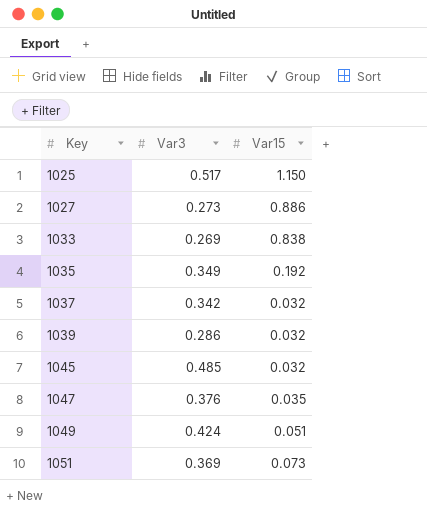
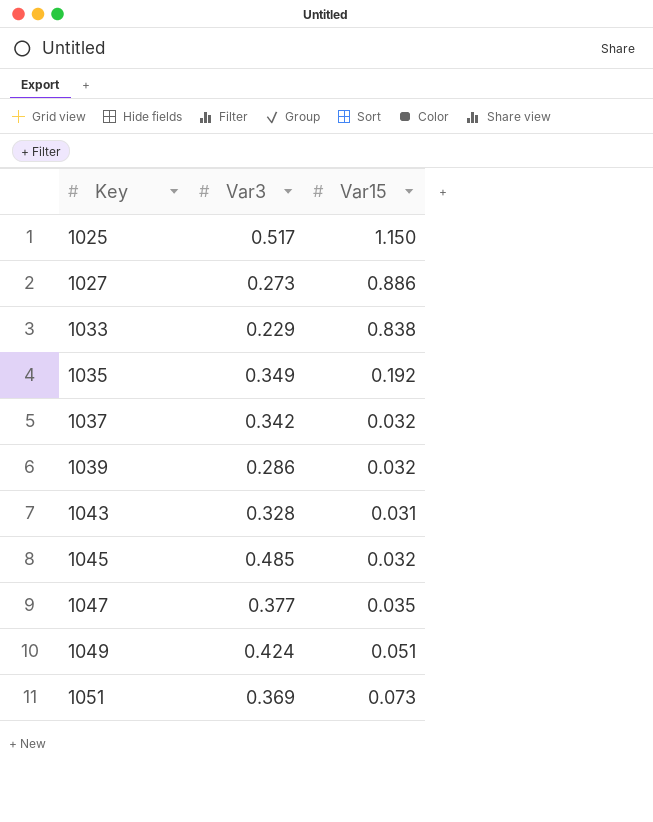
1033 | Var3: 0.269 -> 0.229
row 1043: none -> 0.328 | 0.031
1047 | Var3: 0.376 -> 0.377

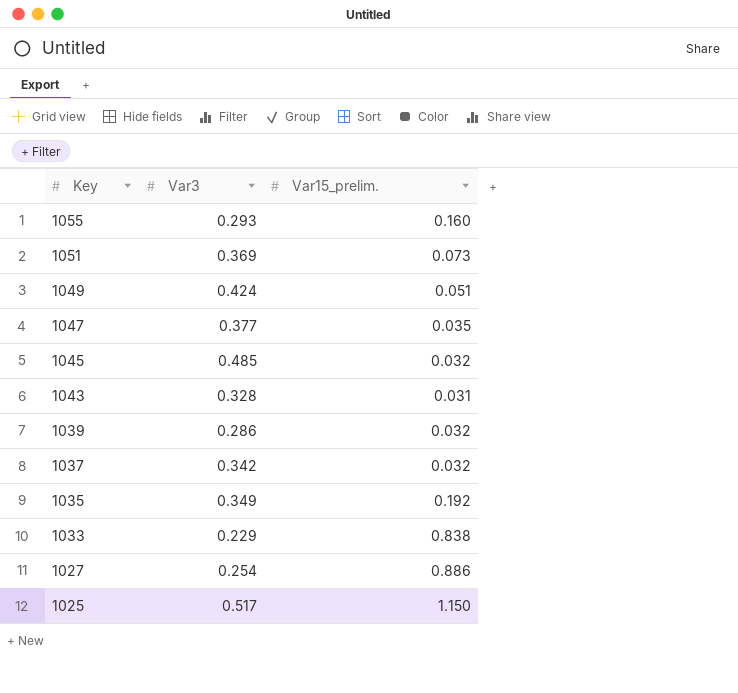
row order: Key ascending -> Key descending
column name: Var15 -> Var15_prelim.
row 1055: none -> 0.293 | 0.160
1027 | Var3: 0.273 -> 0.254

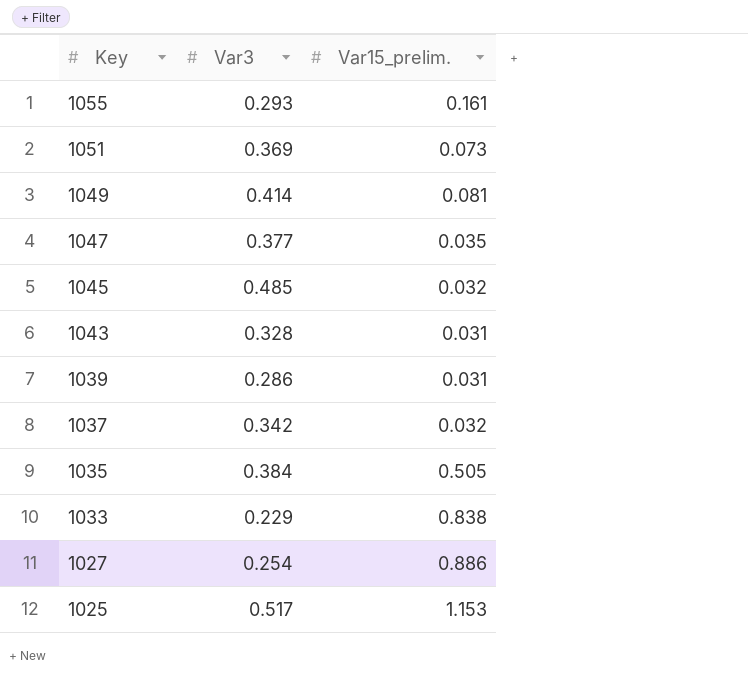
1055 | Var15_prelim.: 0.160 -> 0.161
1049 | Var3: 0.424 -> 0.414
1049 | Var15_prelim.: 0.051 -> 0.081
1039 | Var15_prelim.: 0.032 -> 0.031
1035 | Var3: 0.349 -> 0.384
1035 | Var15_prelim.: 0.192 -> 0.505
1025 | Var15_prelim.: 1.150 -> 1.153

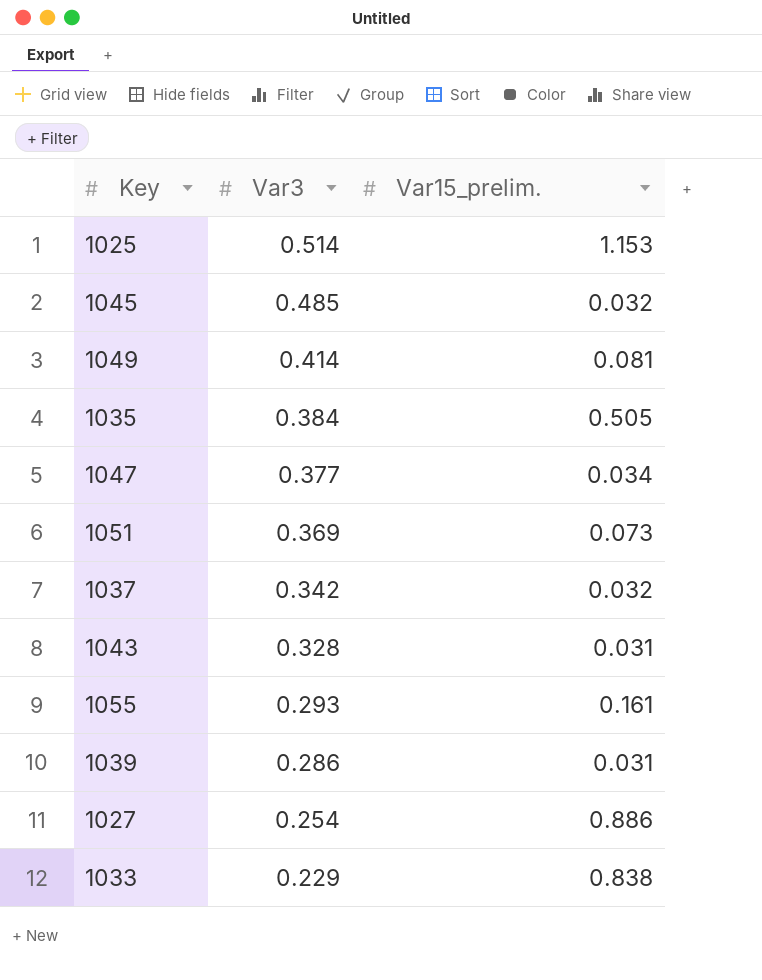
row order: Key descending -> Var3 descending
1025 | Var3: 0.517 -> 0.514
1047 | Var15_prelim.: 0.035 -> 0.034

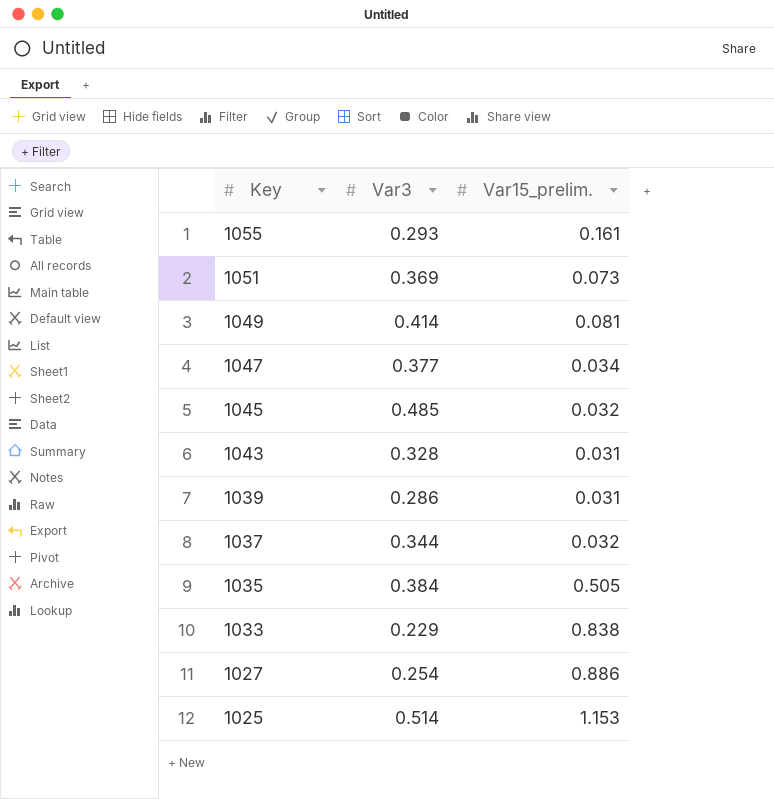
row order: Var3 descending -> Key descending
1037 | Var3: 0.342 -> 0.344

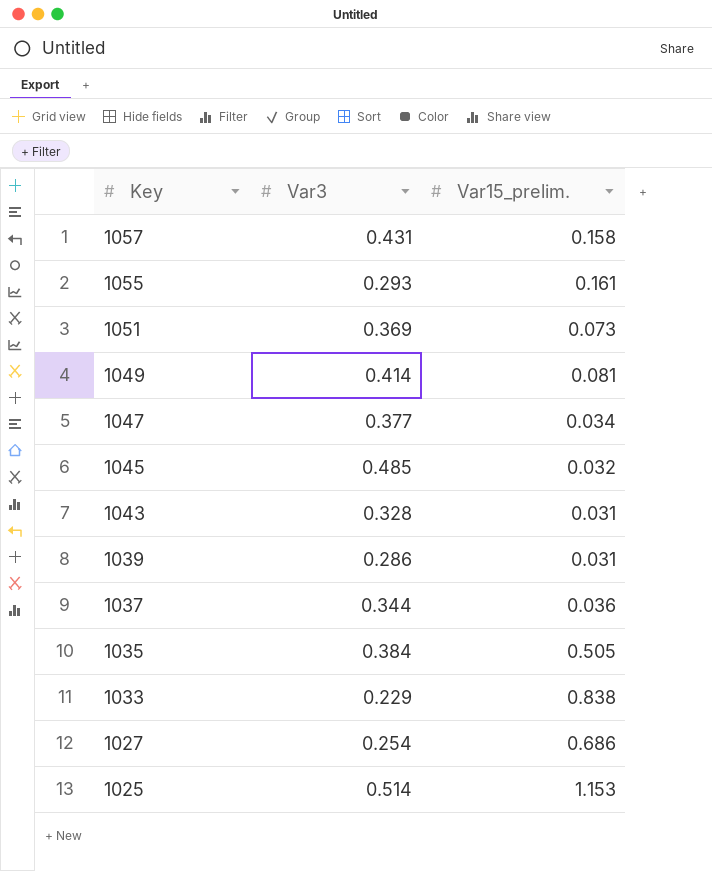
row 1057: none -> 0.431 | 0.158
1037 | Var15_prelim.: 0.032 -> 0.036
1027 | Var15_prelim.: 0.886 -> 0.686

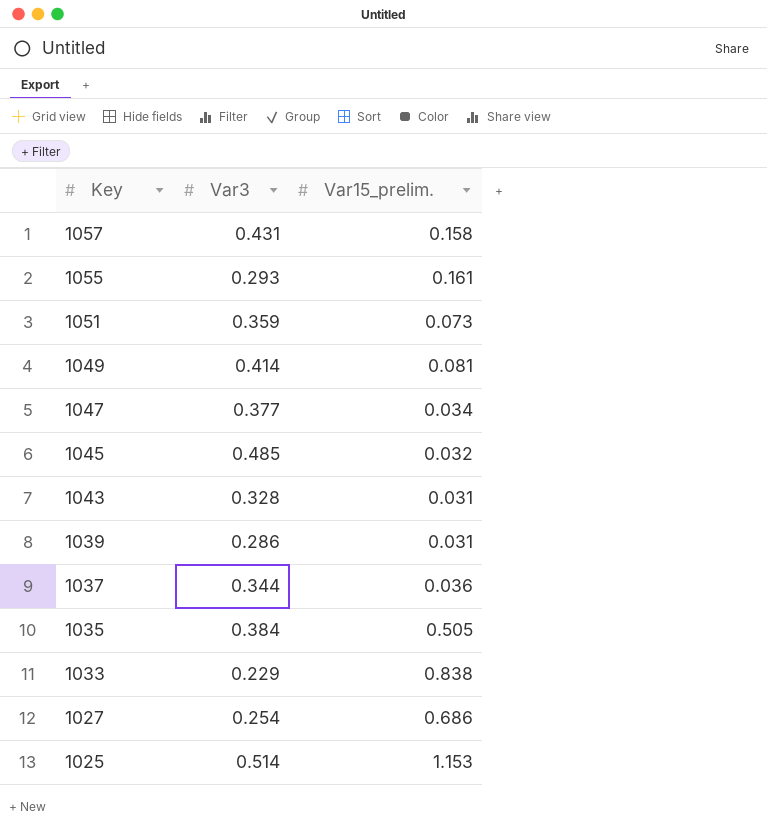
1051 | Var3: 0.369 -> 0.359

